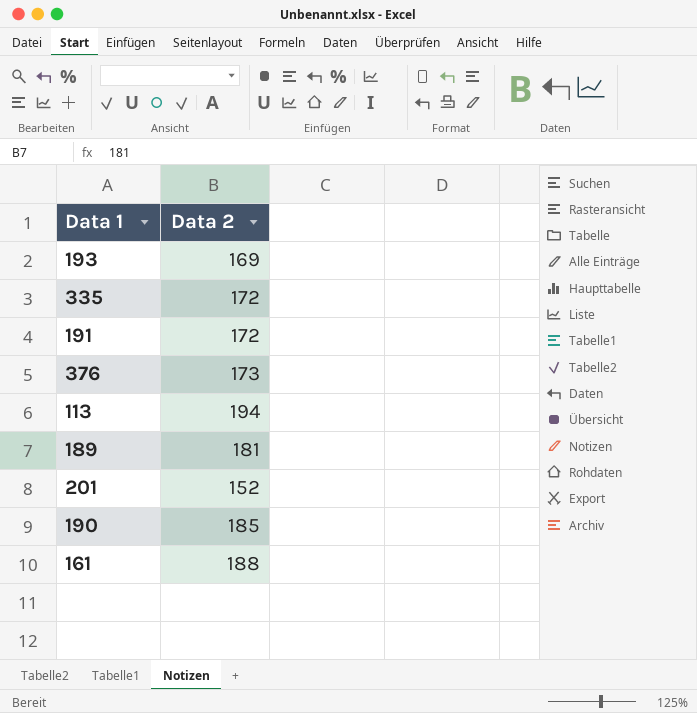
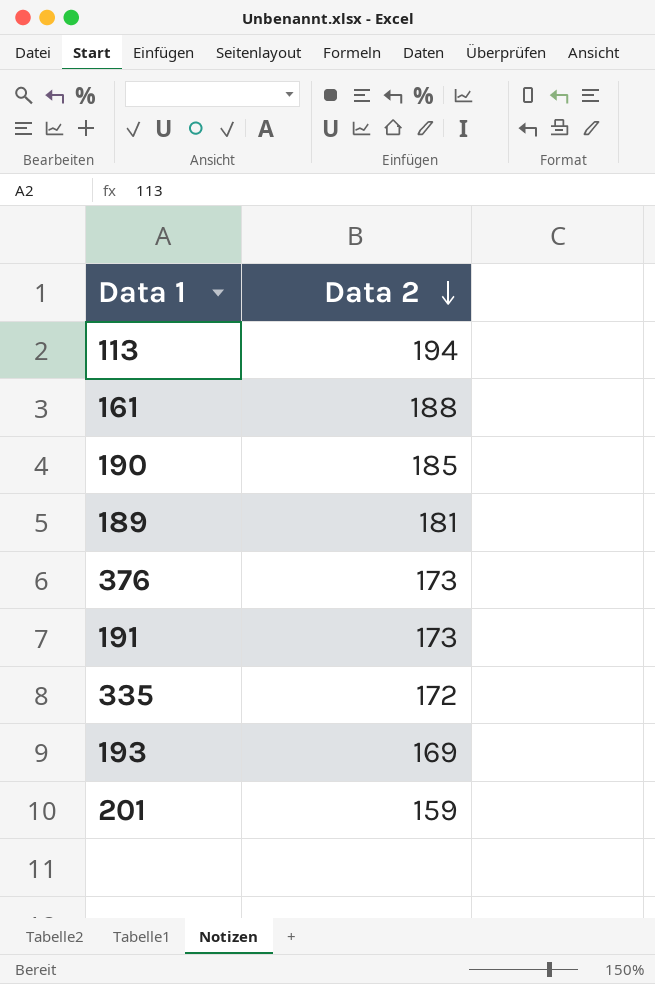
row order: none -> Data 2 descending
191 | Data 2: 172 -> 173
201 | Data 2: 152 -> 159

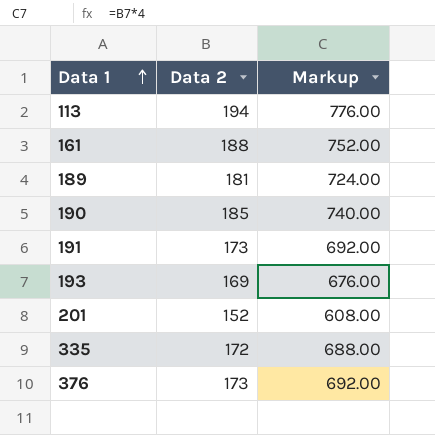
row order: Data 2 descending -> Data 1 ascending
column Markup | formula: none -> [Data 2] * 4
201 | Data 2: 159 -> 152

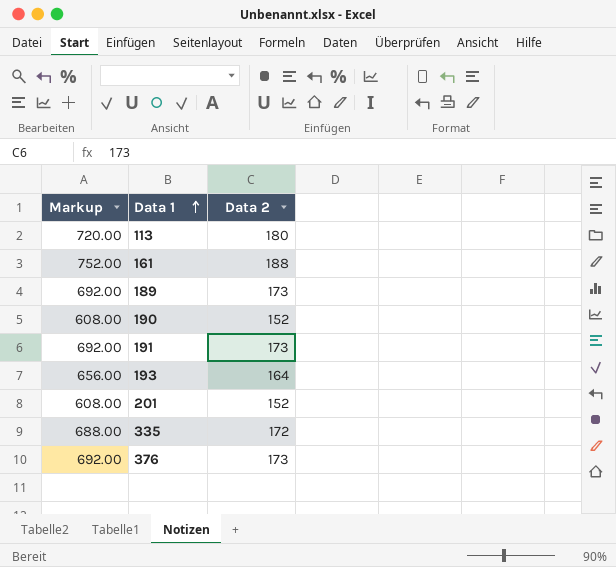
column Markup | position: 3 -> 1
113 | Markup: 776.00 -> 720.00
113 | Data 2: 194 -> 180
189 | Markup: 724.00 -> 692.00
189 | Data 2: 181 -> 173
190 | Markup: 740.00 -> 608.00
190 | Data 2: 185 -> 152
193 | Markup: 676.00 -> 656.00
193 | Data 2: 169 -> 164

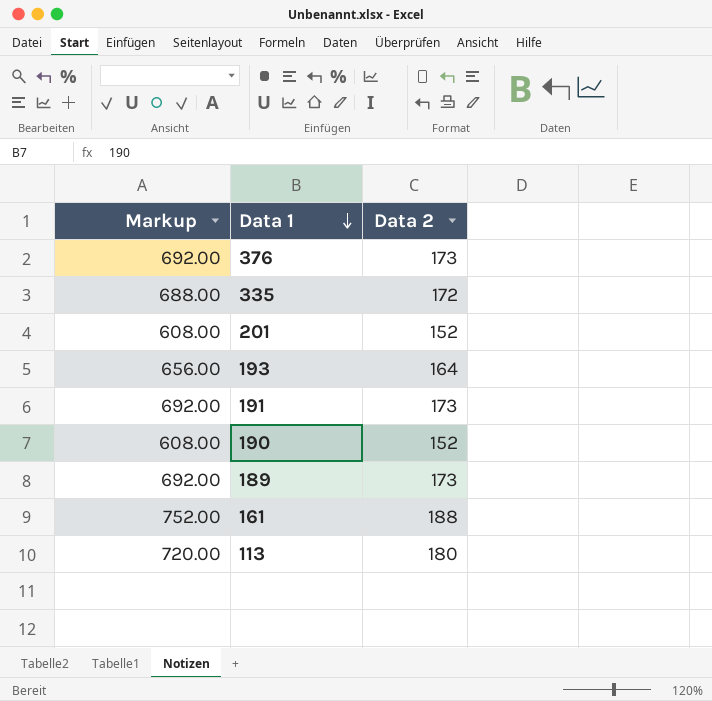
row order: Data 1 ascending -> Data 1 descending

